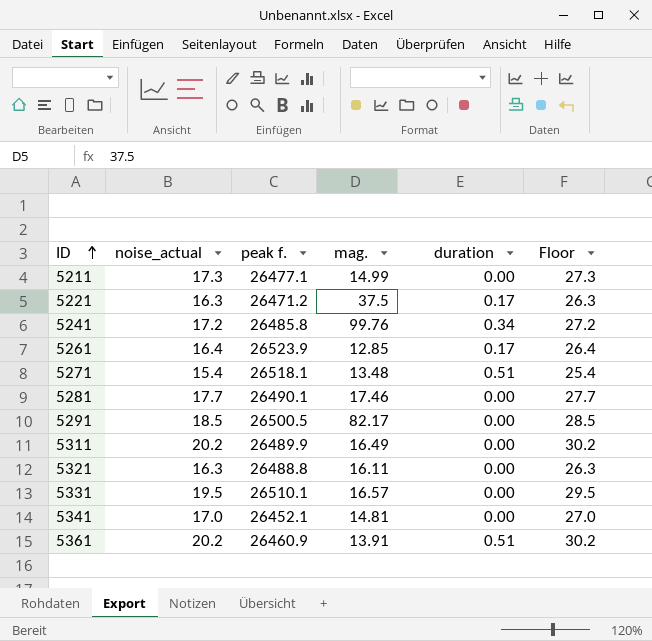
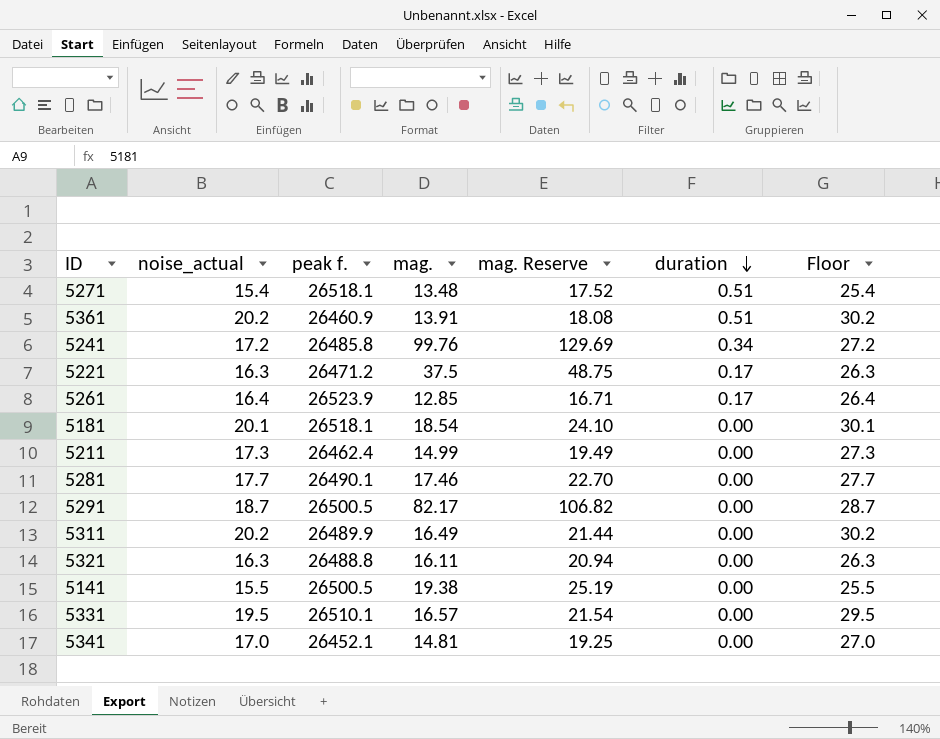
row order: ID ascending -> duration descending
column mag. Reserve | formula: none -> [mag.] * 1.3
row 5181: none -> 20.1 | 26518.1 | 18.54 | 24.10 | 0.00 | 30.1
5211 | peak f.: 26477.1 -> 26462.4
5291 | noise_actual: 18.5 -> 18.7
5291 | Floor: 28.5 -> 28.7
row 5141: none -> 15.5 | 26500.5 | 19.38 | 25.19 | 0.00 | 25.5

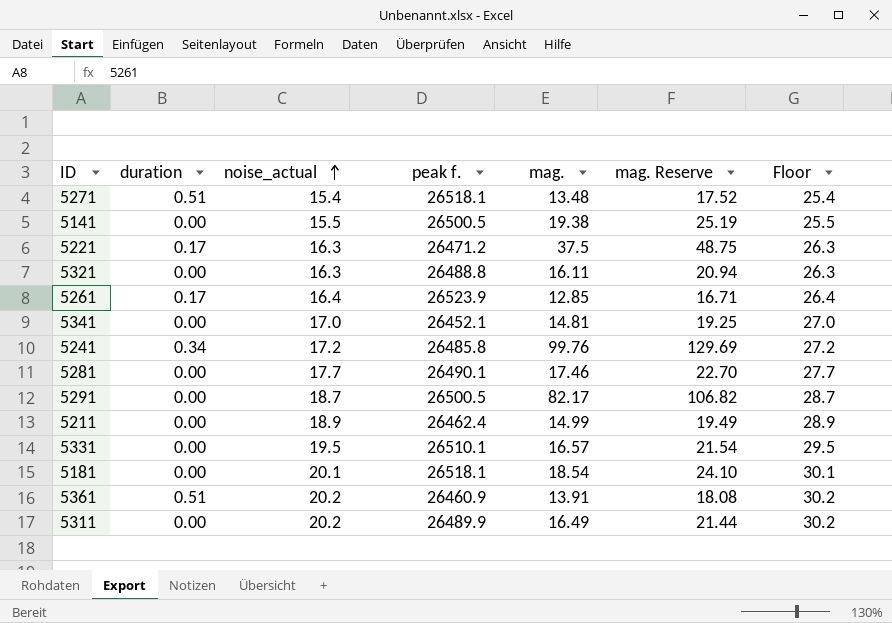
row order: duration descending -> noise_actual ascending
column duration | position: 6 -> 2
5211 | noise_actual: 17.3 -> 18.9
5211 | Floor: 27.3 -> 28.9

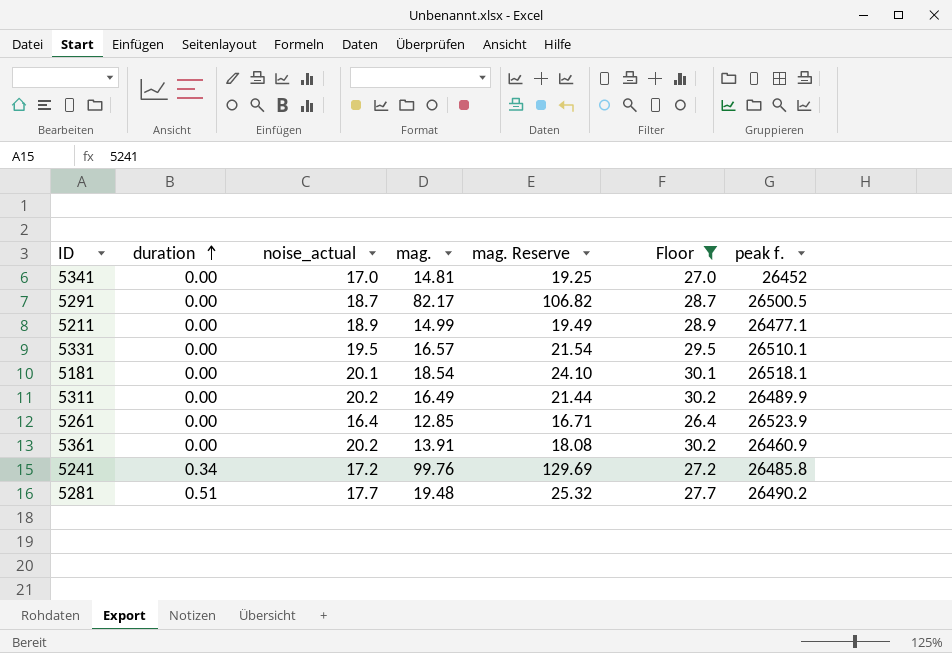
filter: none -> Floor >= 26.4
row order: noise_actual ascending -> duration ascending
column peak f. | position: 4 -> 7
5341 | peak f.: 26452.1 -> 26452
5211 | peak f.: 26462.4 -> 26477.1
5261 | duration: 0.17 -> 0.00
5361 | duration: 0.51 -> 0.00
5281 | duration: 0.00 -> 0.51
5281 | mag.: 17.46 -> 19.48
5281 | mag. Reserve: 22.70 -> 25.32
5281 | peak f.: 26490.1 -> 26490.2

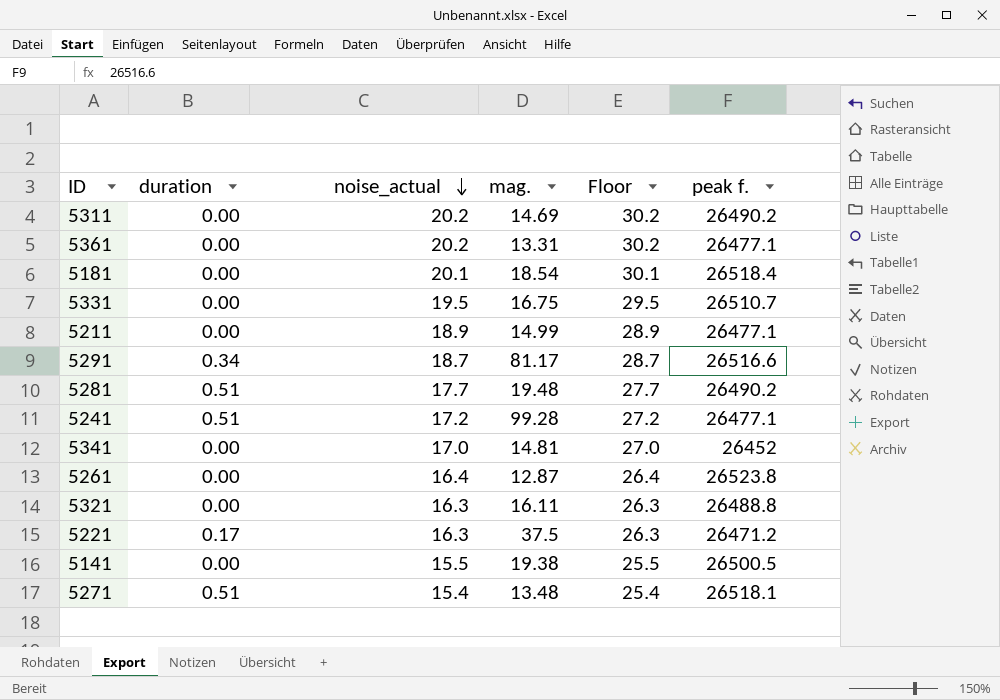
filter: Floor >= 26.4 -> none
row order: duration ascending -> noise_actual descending
column mag. Reserve | formula: [mag.] * 1.3 -> none
5311 | mag.: 16.49 -> 14.69
5311 | peak f.: 26489.9 -> 26490.2
5361 | mag.: 13.91 -> 13.31
5361 | peak f.: 26460.9 -> 26477.1
5181 | peak f.: 26518.1 -> 26518.4
5331 | mag.: 16.57 -> 16.75
5331 | peak f.: 26510.1 -> 26510.7
5291 | duration: 0.00 -> 0.34
5291 | mag.: 82.17 -> 81.17
5291 | peak f.: 26500.5 -> 26516.6
5241 | duration: 0.34 -> 0.51
5241 | mag.: 99.76 -> 99.28
5241 | peak f.: 26485.8 -> 26477.1
5261 | mag.: 12.85 -> 12.87
5261 | peak f.: 26523.9 -> 26523.8

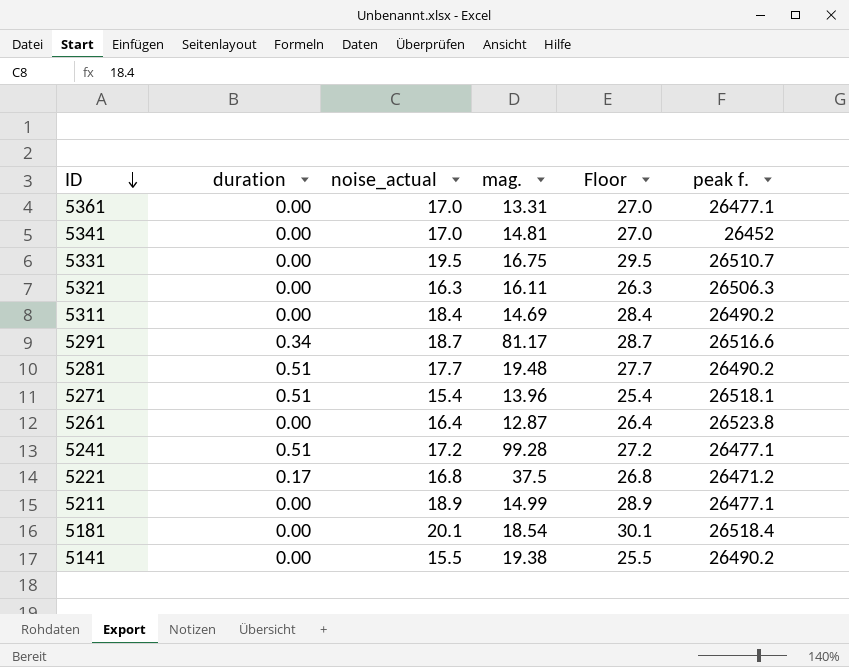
row order: noise_actual descending -> ID descending
5361 | noise_actual: 20.2 -> 17.0
5361 | Floor: 30.2 -> 27.0
5321 | peak f.: 26488.8 -> 26506.3
5311 | noise_actual: 20.2 -> 18.4
5311 | Floor: 30.2 -> 28.4
5271 | mag.: 13.48 -> 13.96
5221 | noise_actual: 16.3 -> 16.8
5221 | Floor: 26.3 -> 26.8
5141 | peak f.: 26500.5 -> 26490.2

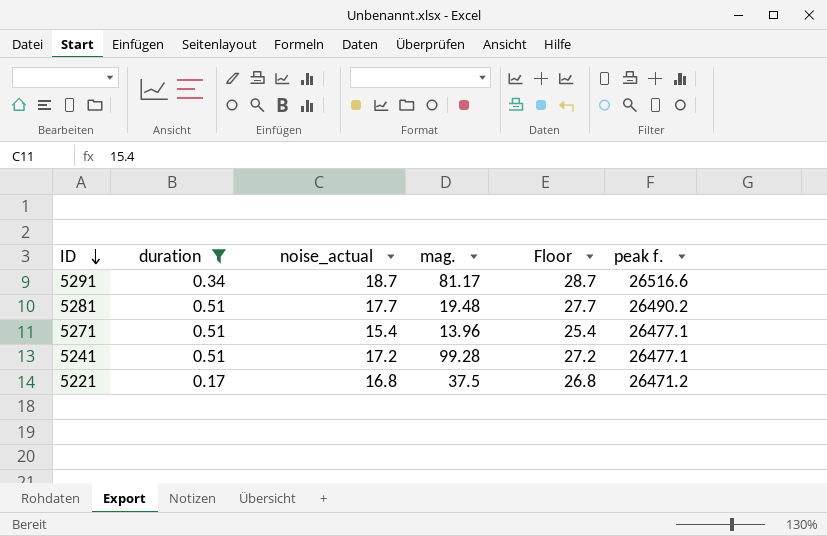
filter: none -> duration != 0.00
5271 | peak f.: 26518.1 -> 26477.1

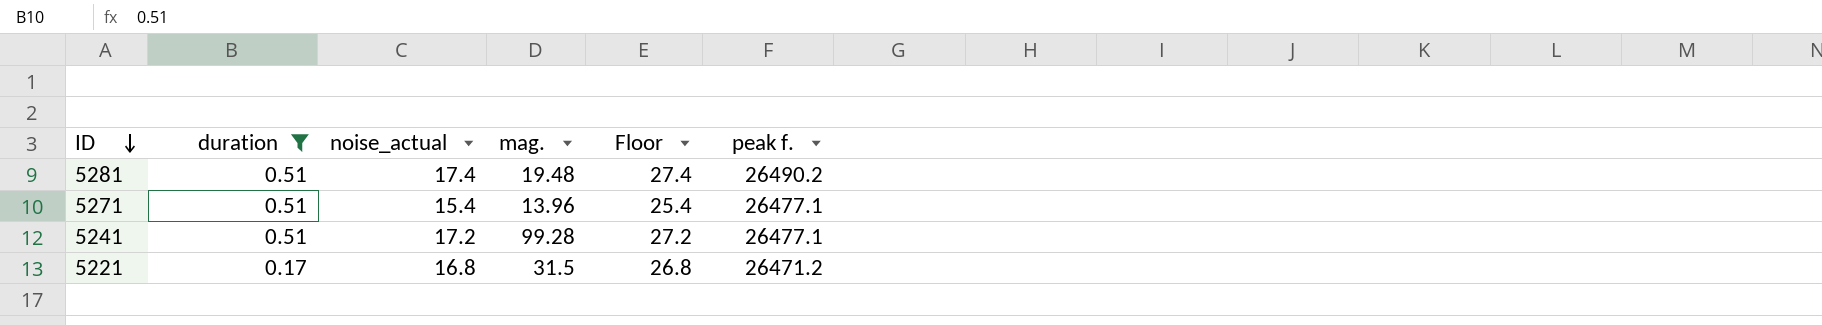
row 5291: 0.34 | 18.7 | 81.17 | 28.7 | 26516.6 -> none
5281 | noise_actual: 17.7 -> 17.4
5281 | Floor: 27.7 -> 27.4
5221 | mag.: 37.5 -> 31.5

